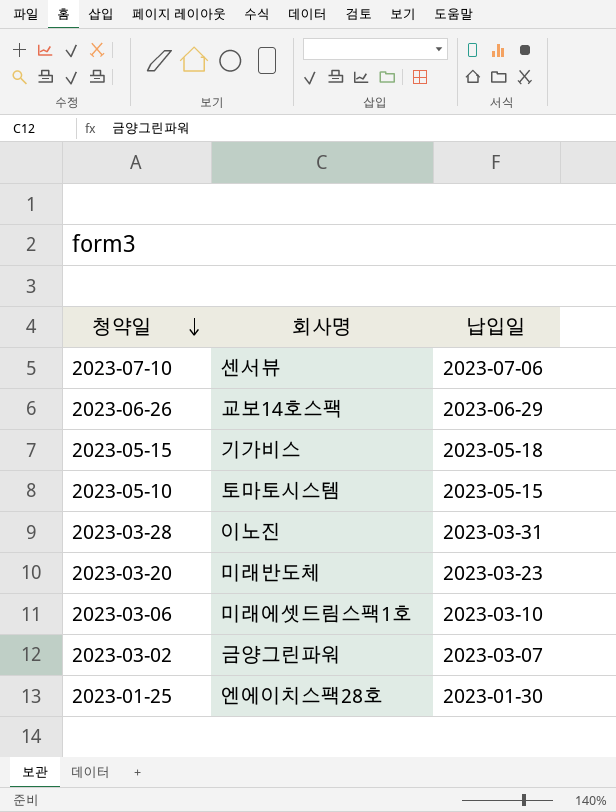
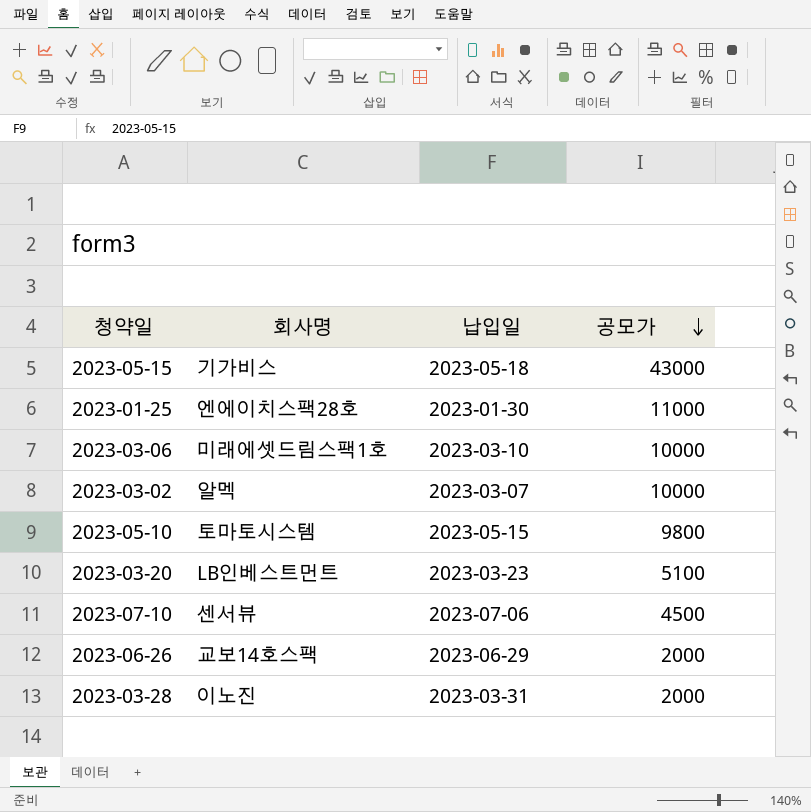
row order: 청약일 descending -> 공모가 descending
column 공모가 | position: none -> 4
2023-03-02 | 회사명: 금양그린파워 -> 알멕
2023-03-20 | 회사명: 미래반도체 -> LB인베스트먼트

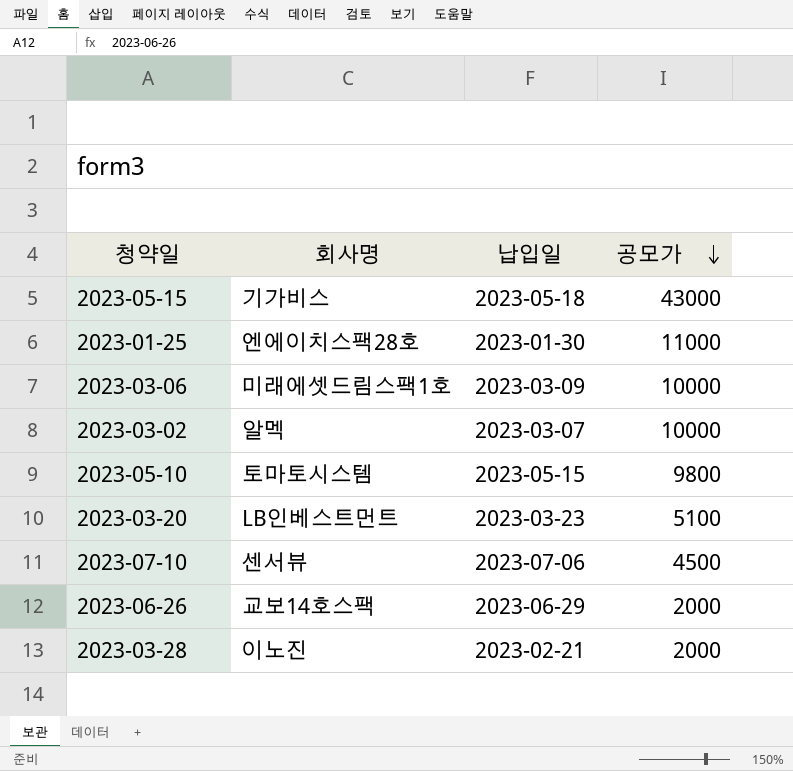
2023-03-06 | 납입일: 2023-03-10 -> 2023-03-09
2023-03-28 | 납입일: 2023-03-31 -> 2023-02-21

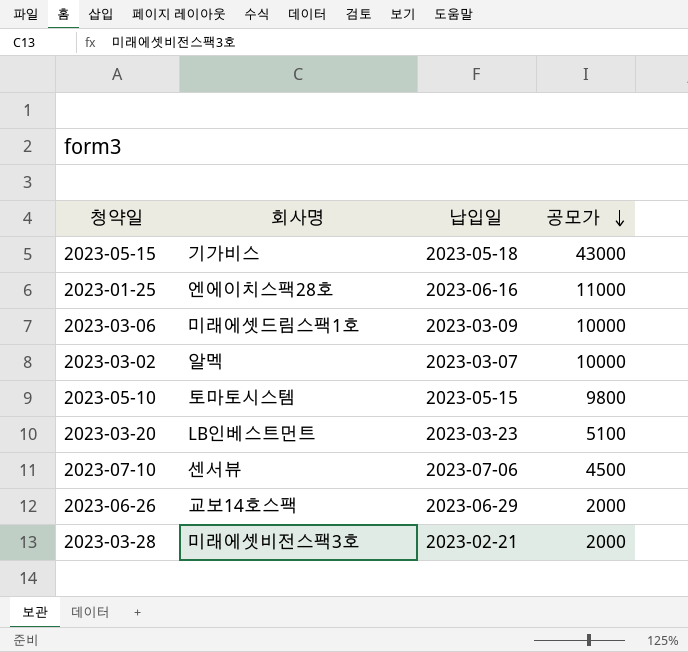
2023-01-25 | 납입일: 2023-01-30 -> 2023-06-16
2023-03-28 | 회사명: 이노진 -> 미래에셋비전스팩3호

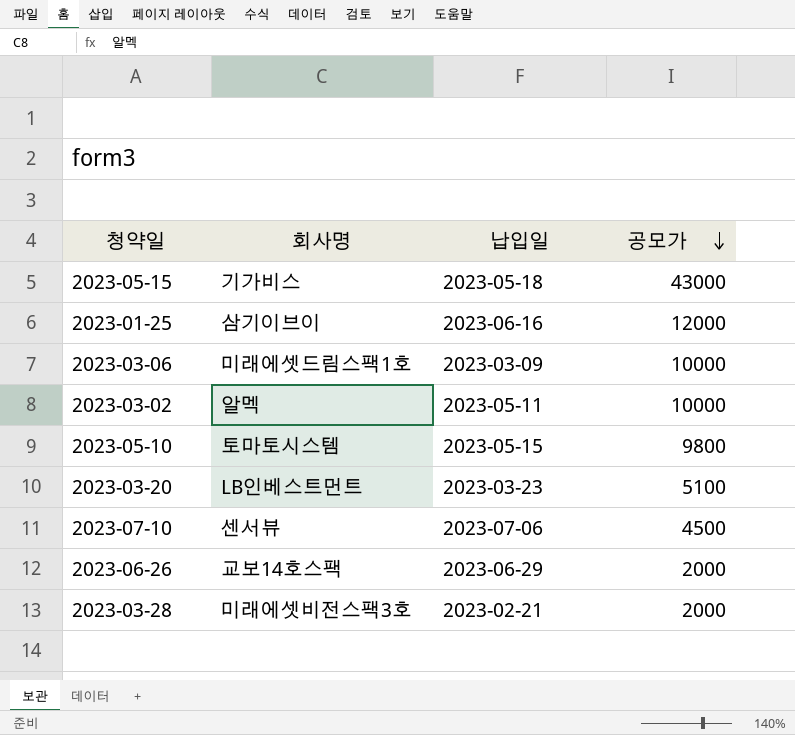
2023-01-25 | 회사명: 엔에이치스팩28호 -> 삼기이브이
2023-01-25 | 공모가: 11000 -> 12000
2023-03-02 | 납입일: 2023-03-07 -> 2023-05-11

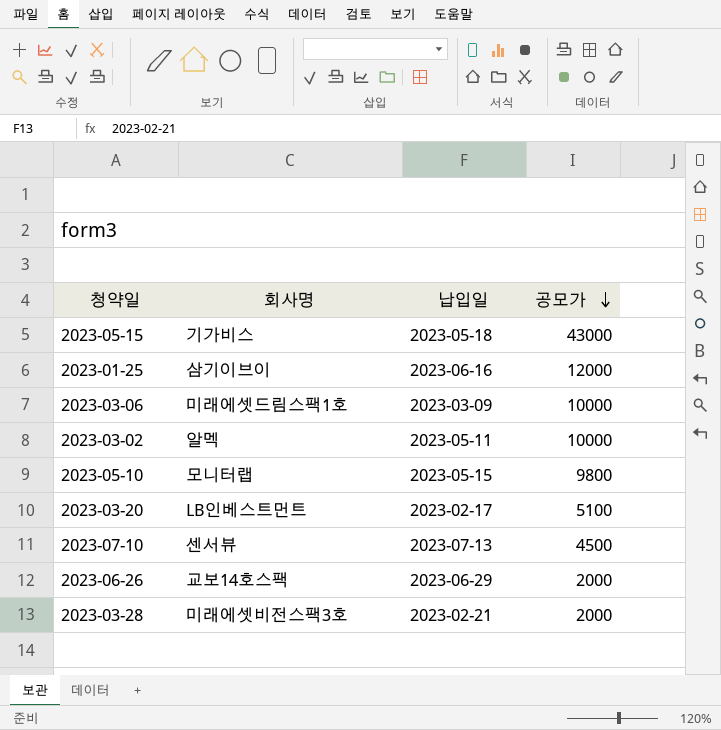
2023-05-10 | 회사명: 토마토시스템 -> 모니터랩
2023-03-20 | 납입일: 2023-03-23 -> 2023-02-17
2023-07-10 | 납입일: 2023-07-06 -> 2023-07-13

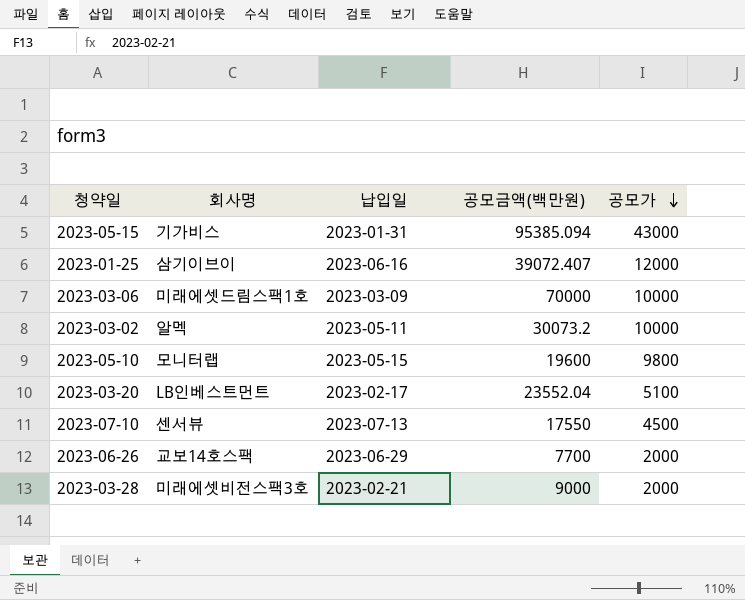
column 공모금액(백만원) | position: none -> 4
2023-05-15 | 납입일: 2023-05-18 -> 2023-01-31

